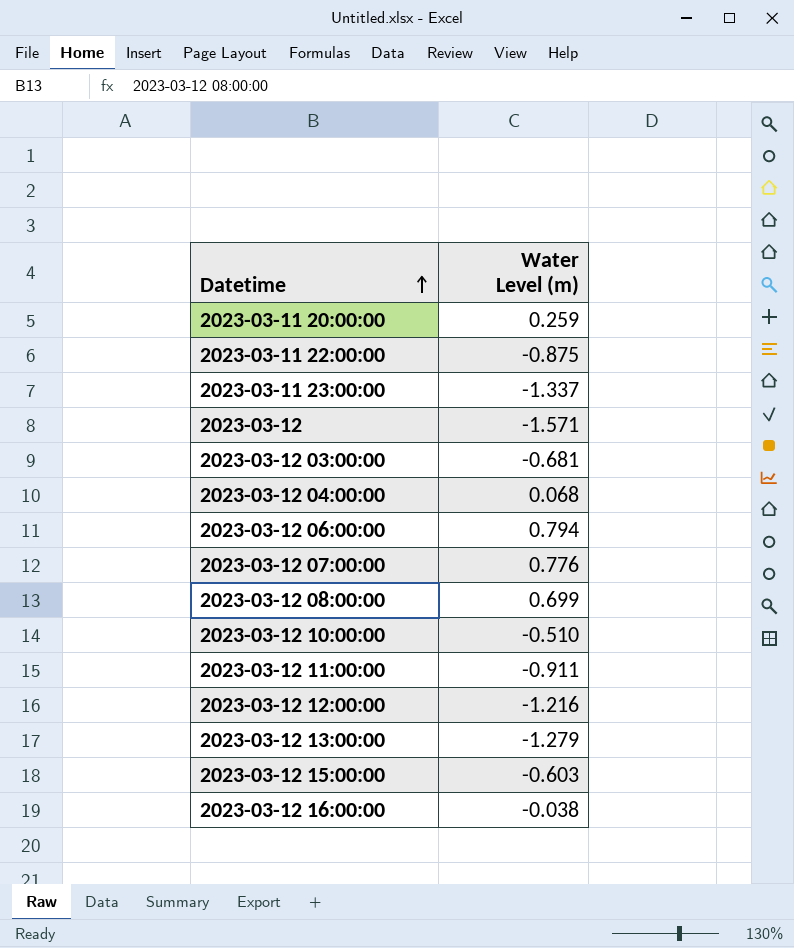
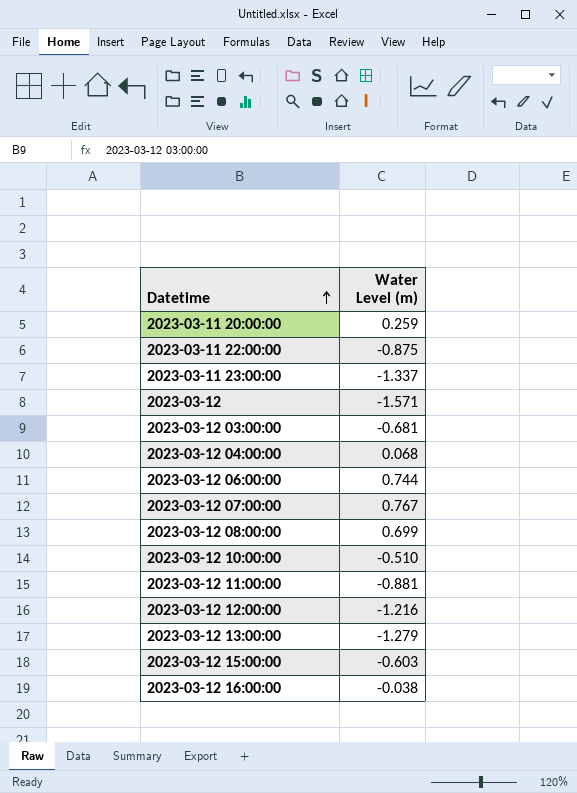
2023-03-12 06:00:00 | Water Level (m): 0.794 -> 0.744
2023-03-12 07:00:00 | Water Level (m): 0.776 -> 0.767
2023-03-12 11:00:00 | Water Level (m): -0.911 -> -0.881

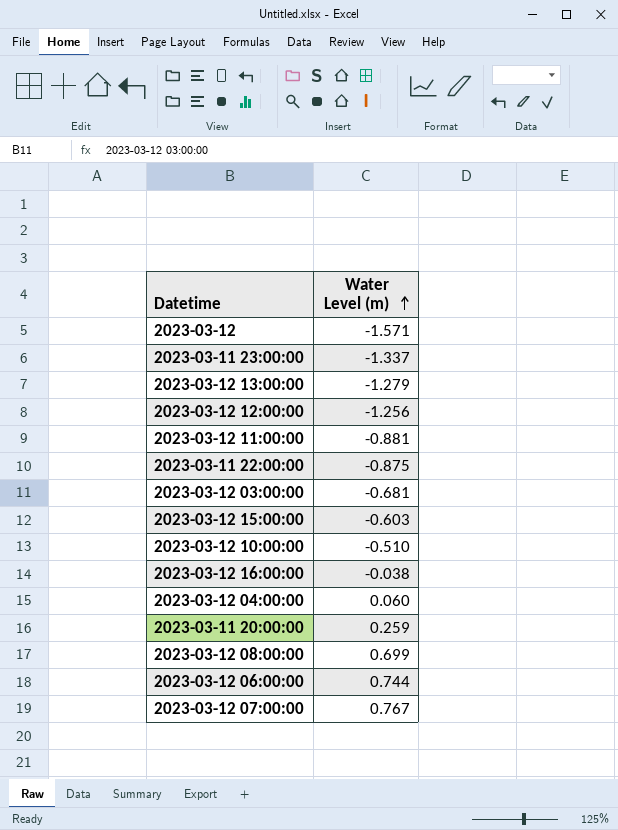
row order: Datetime ascending -> Water Level (m) ascending
2023-03-12 12:00:00 | Water Level (m): -1.216 -> -1.256
2023-03-12 04:00:00 | Water Level (m): 0.068 -> 0.060

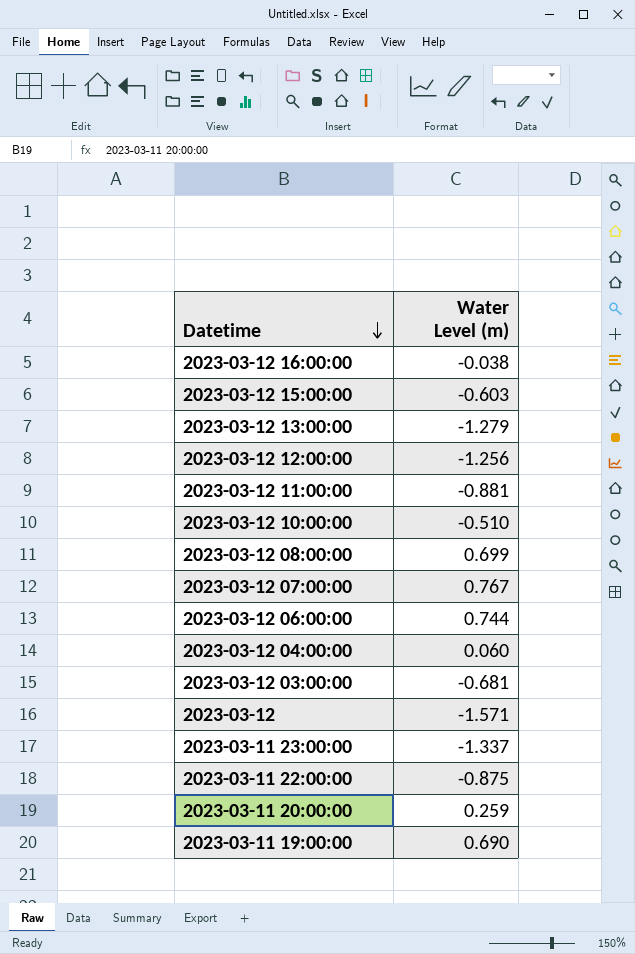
row order: Water Level (m) ascending -> Datetime descending
row 2023-03-11 19:00:00: none -> 0.690

